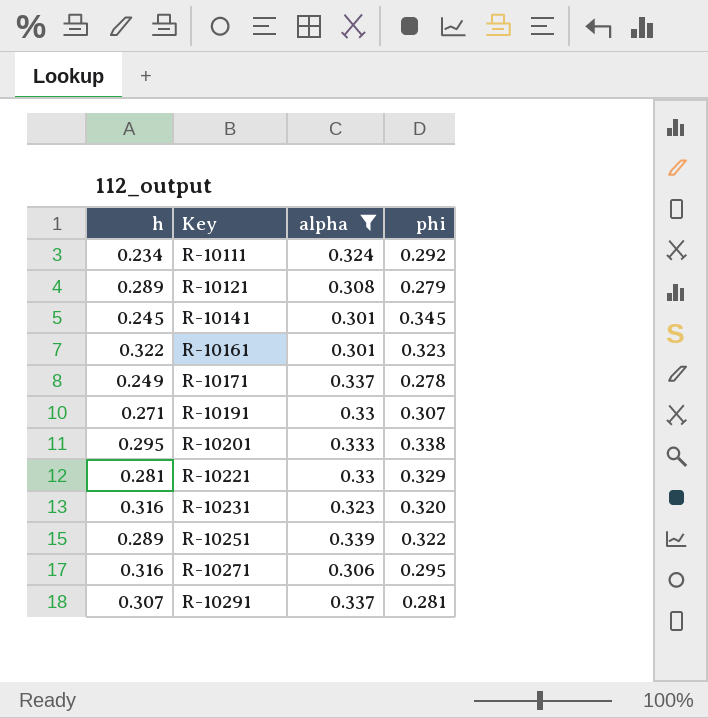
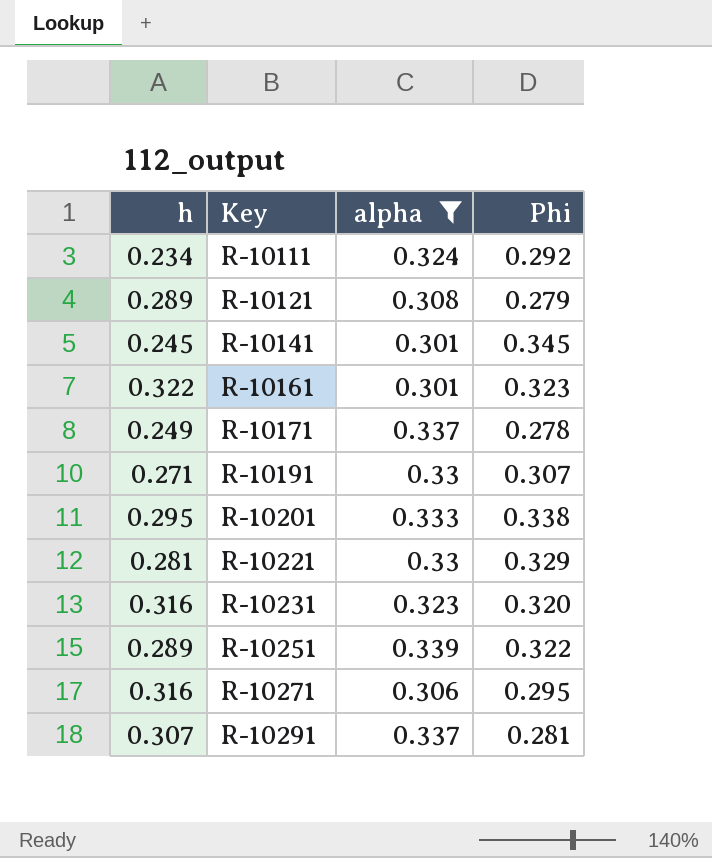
column name: phi -> Phi

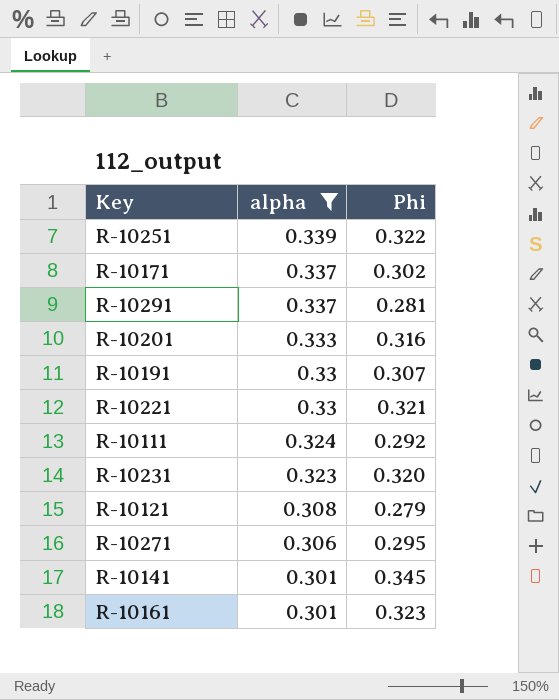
row order: Key ascending -> alpha descending
column h | position: 1 -> none
R-10171 | Phi: 0.278 -> 0.302
R-10201 | Phi: 0.338 -> 0.316
R-10221 | Phi: 0.329 -> 0.321

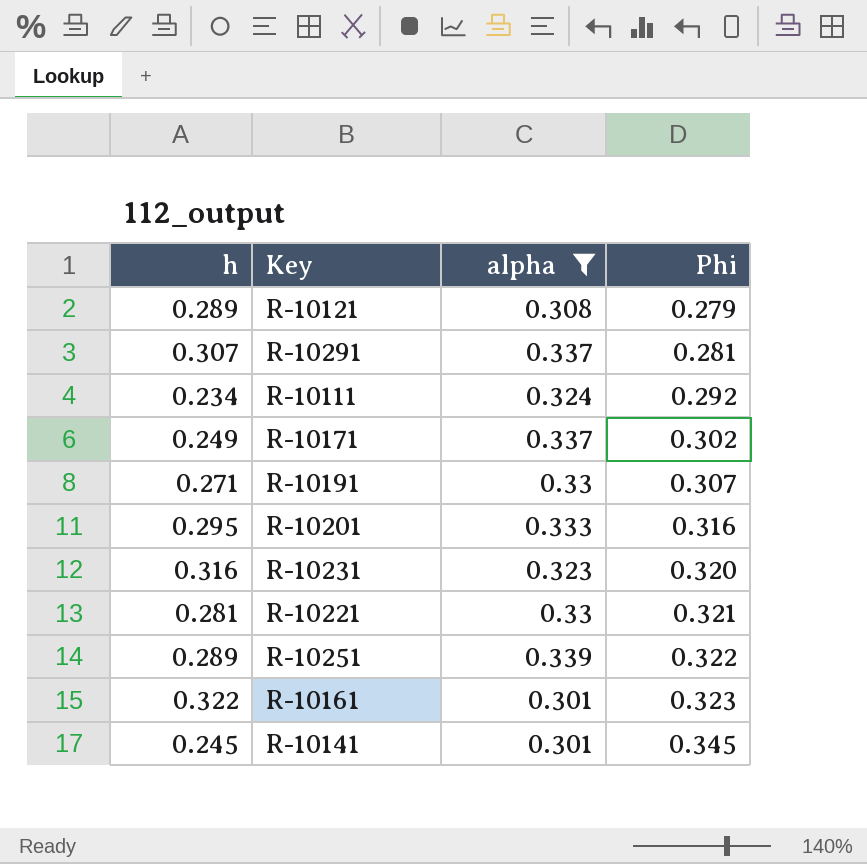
row order: alpha descending -> Phi ascending
column h | position: none -> 1
row R-10271: 0.306 | 0.295 -> none

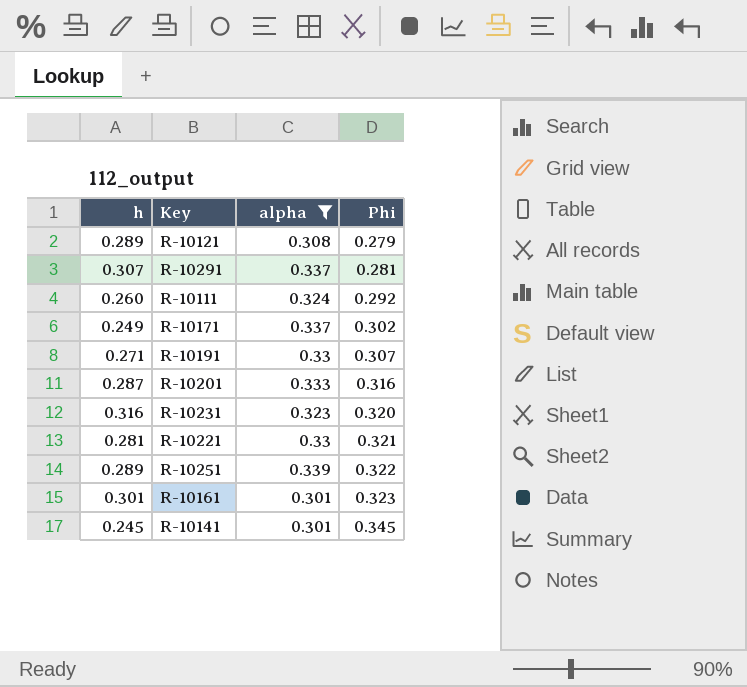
R-10111 | h: 0.234 -> 0.260
R-10201 | h: 0.295 -> 0.287
R-10161 | h: 0.322 -> 0.301

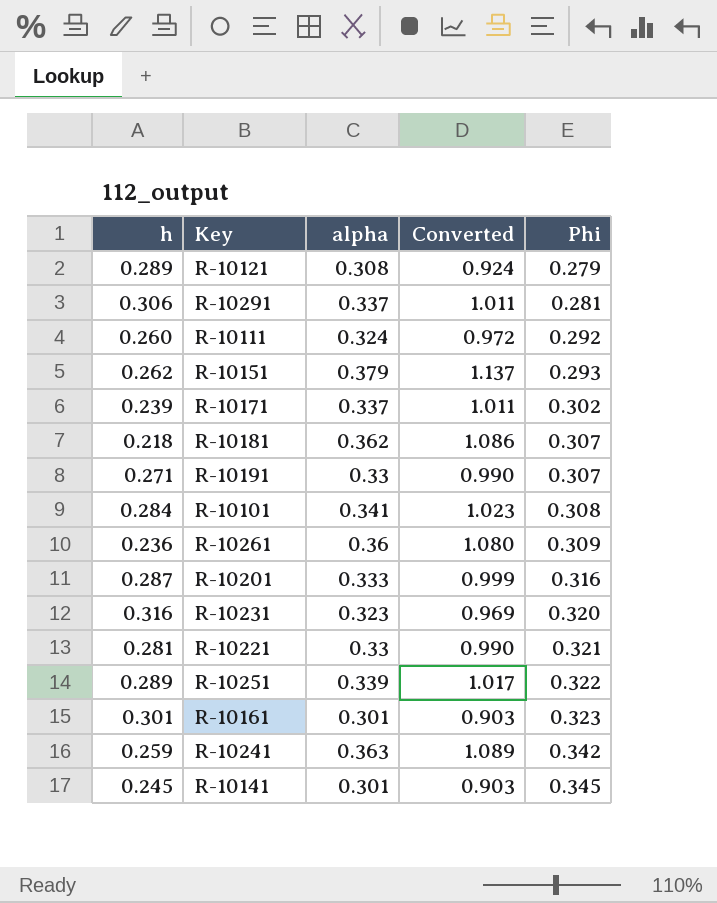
filter: alpha <= 0.339 -> none
column Converted | formula: none -> [alpha] * 3
R-10291 | h: 0.307 -> 0.306
R-10171 | h: 0.249 -> 0.239

